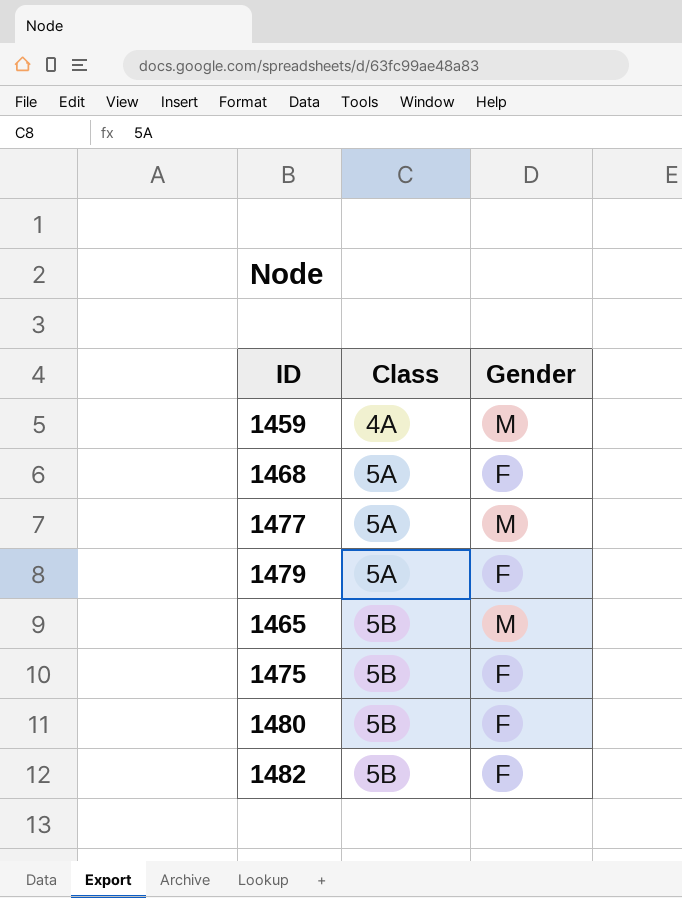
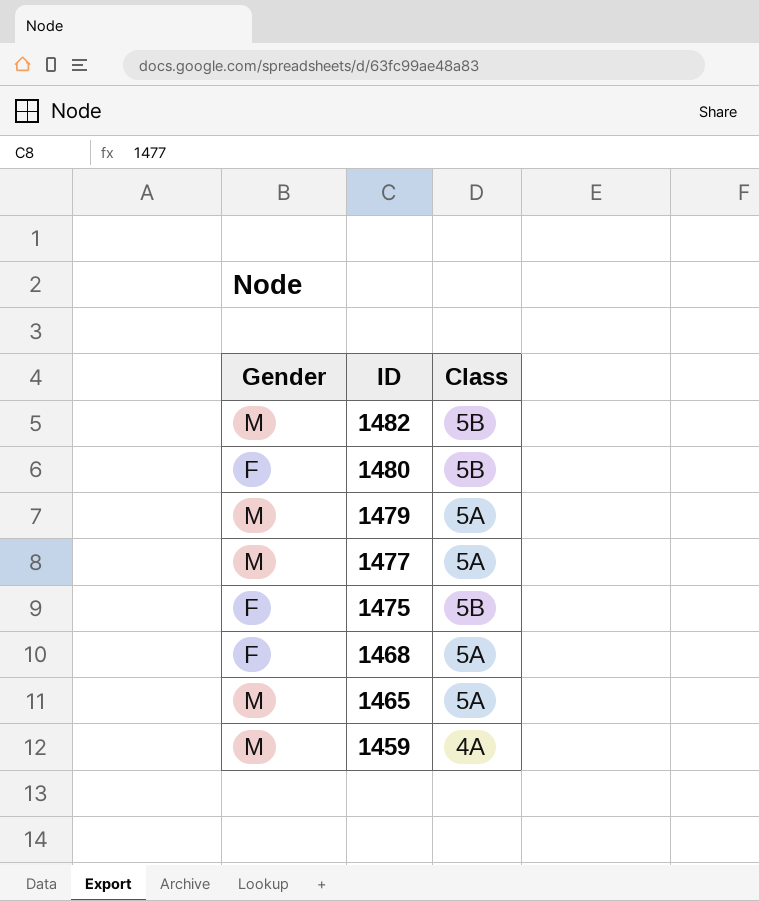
row order: Class ascending -> ID descending
column Gender | position: 3 -> 1
1482 | Gender: F -> M
1479 | Gender: F -> M
1465 | Class: 5B -> 5A

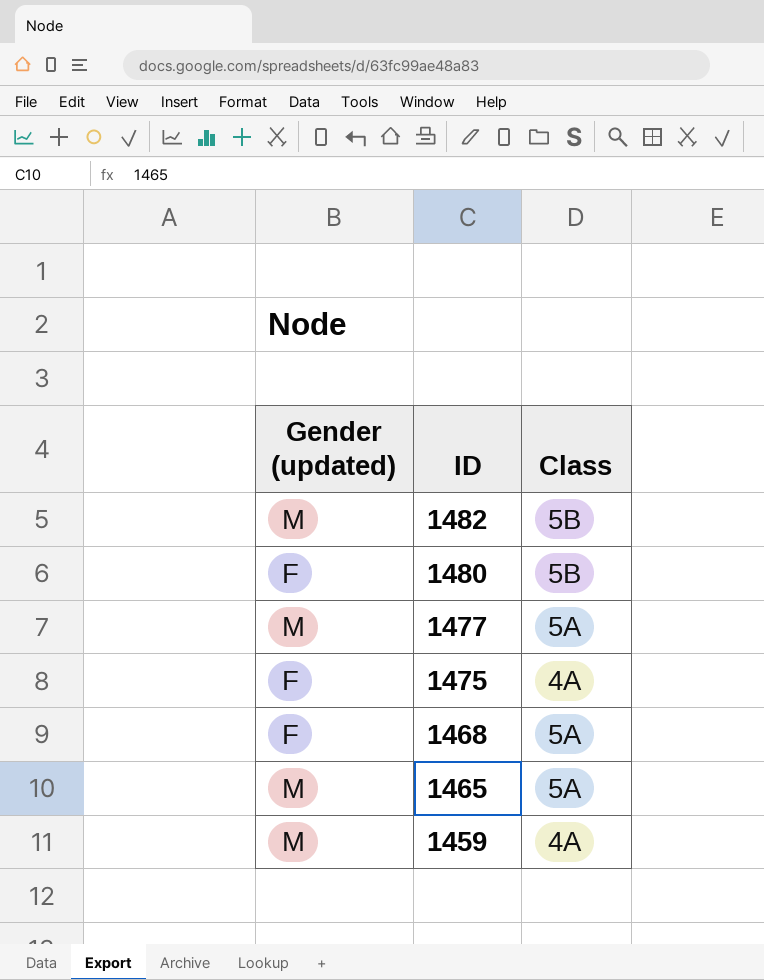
column name: Gender -> Gender (updated)
row 1479: M | 5A -> none
1475 | Class: 5B -> 4A

